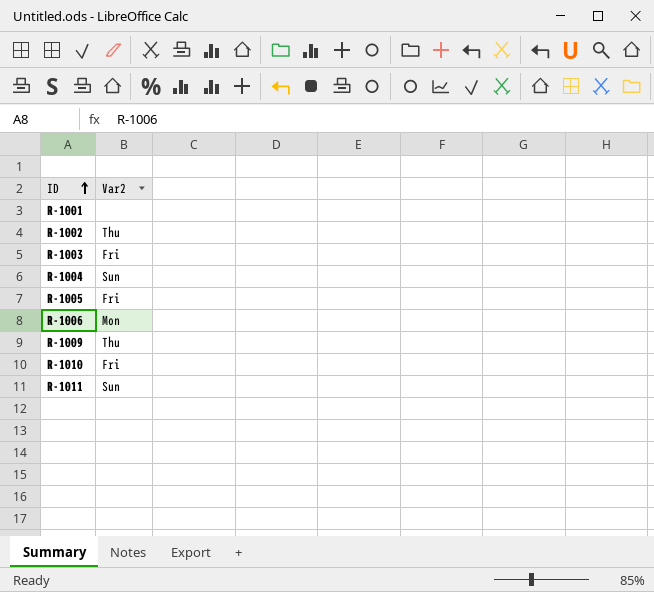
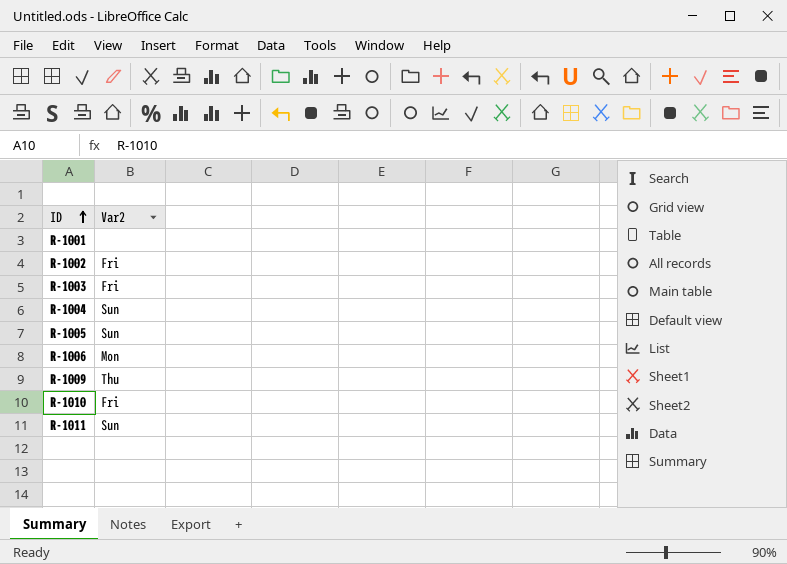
R-1002 | Var2: Thu -> Fri
R-1005 | Var2: Fri -> Sun

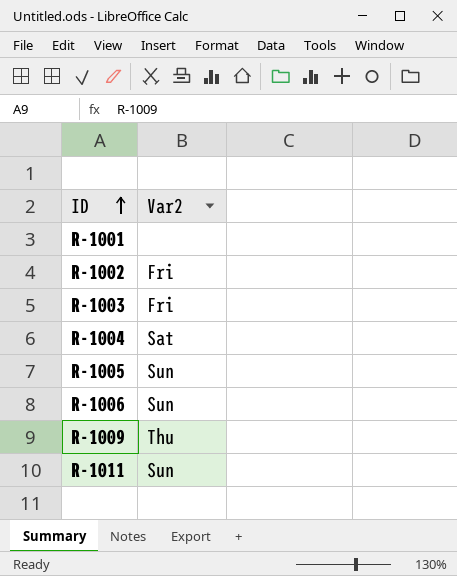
row R-1010: Fri -> none
R-1004 | Var2: Sun -> Sat
R-1006 | Var2: Mon -> Sun

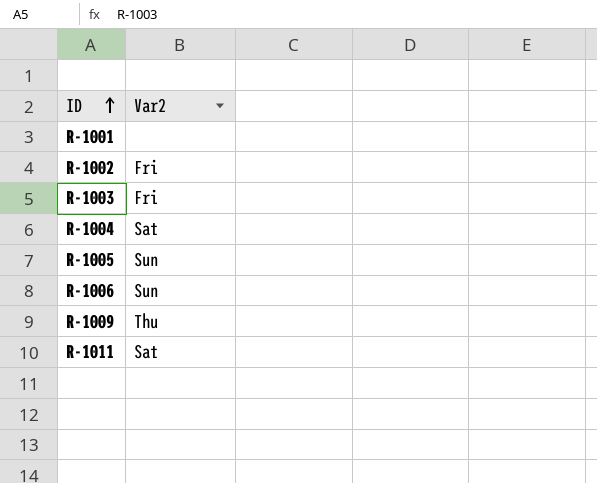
R-1011 | Var2: Sun -> Sat

